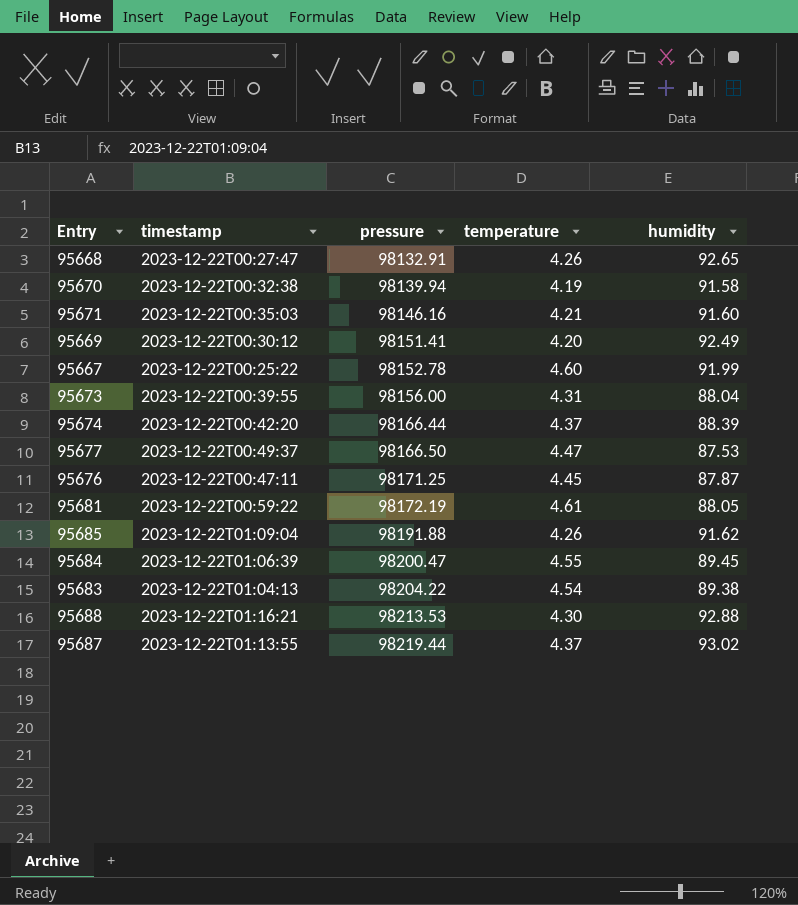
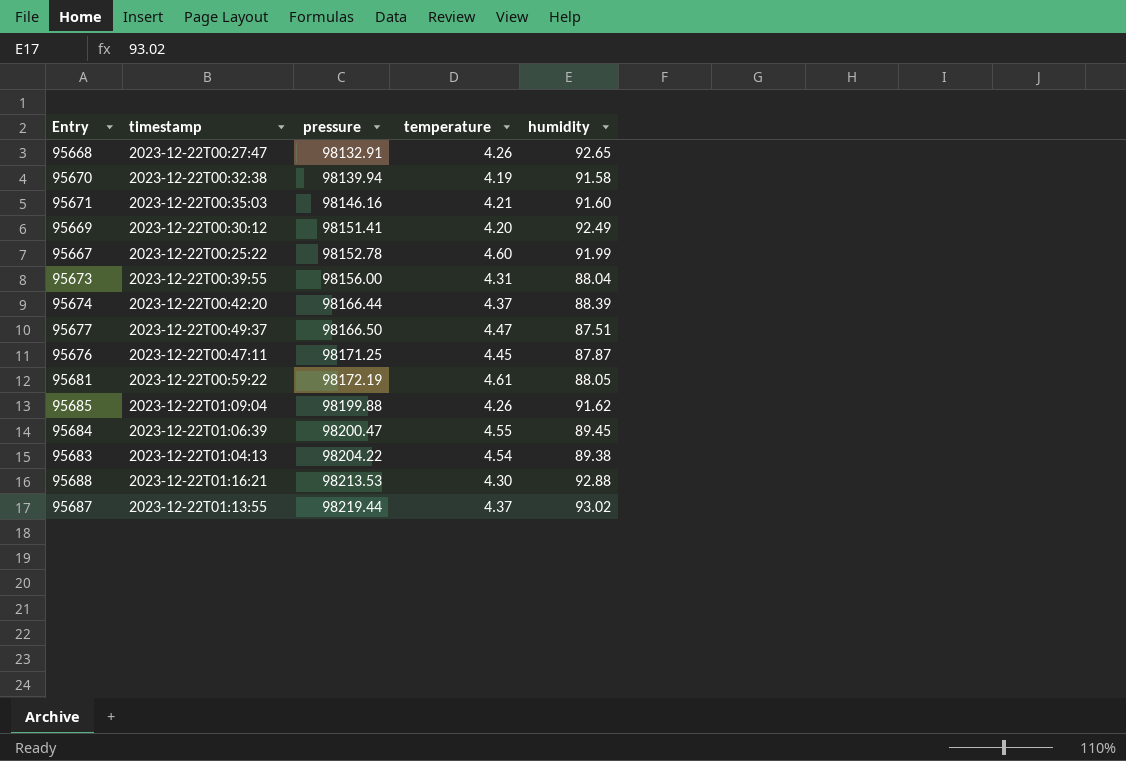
95677 | humidity: 87.53 -> 87.51
95685 | pressure: 98191.88 -> 98199.88

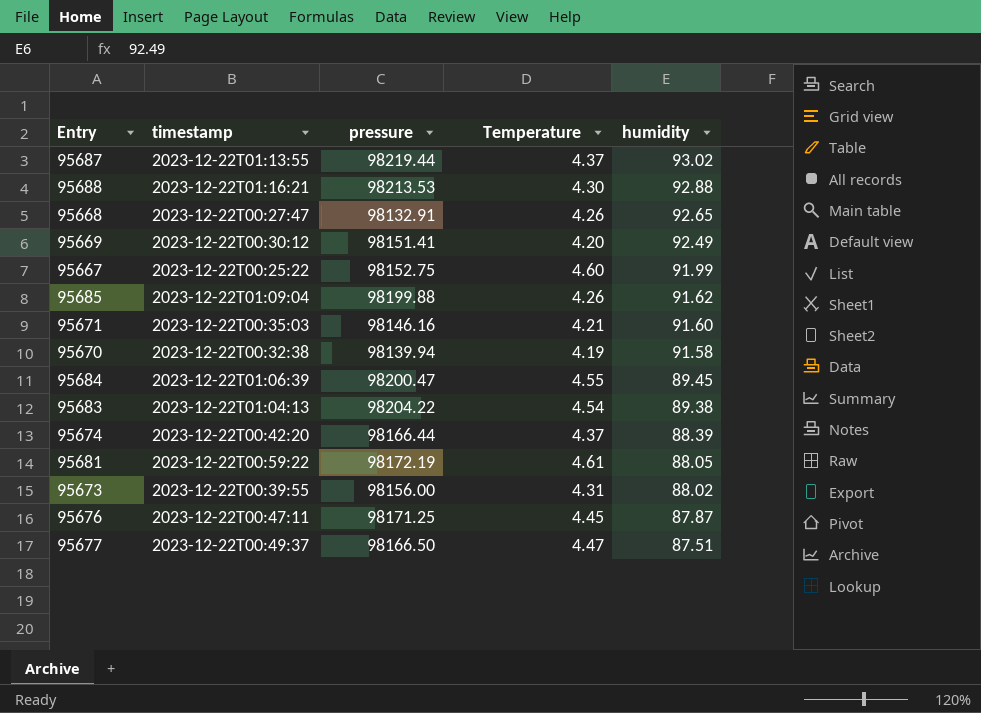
row order: pressure ascending -> humidity descending
column name: temperature -> Temperature
95667 | pressure: 98152.78 -> 98152.75
95673 | humidity: 88.04 -> 88.02

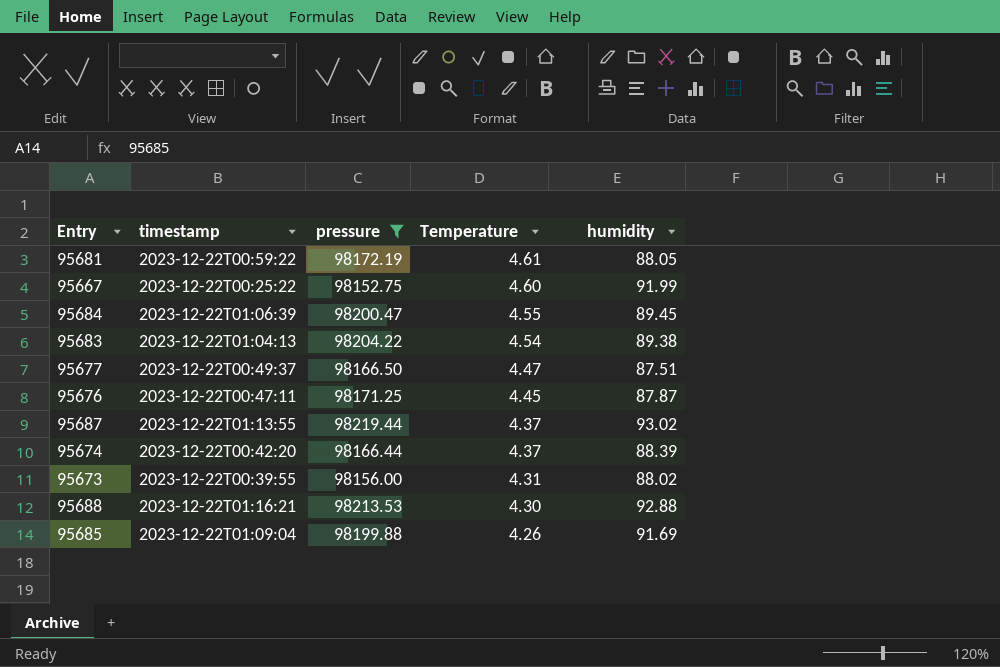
filter: none -> pressure >= 98152.75
row order: humidity descending -> Temperature descending
95685 | humidity: 91.62 -> 91.69

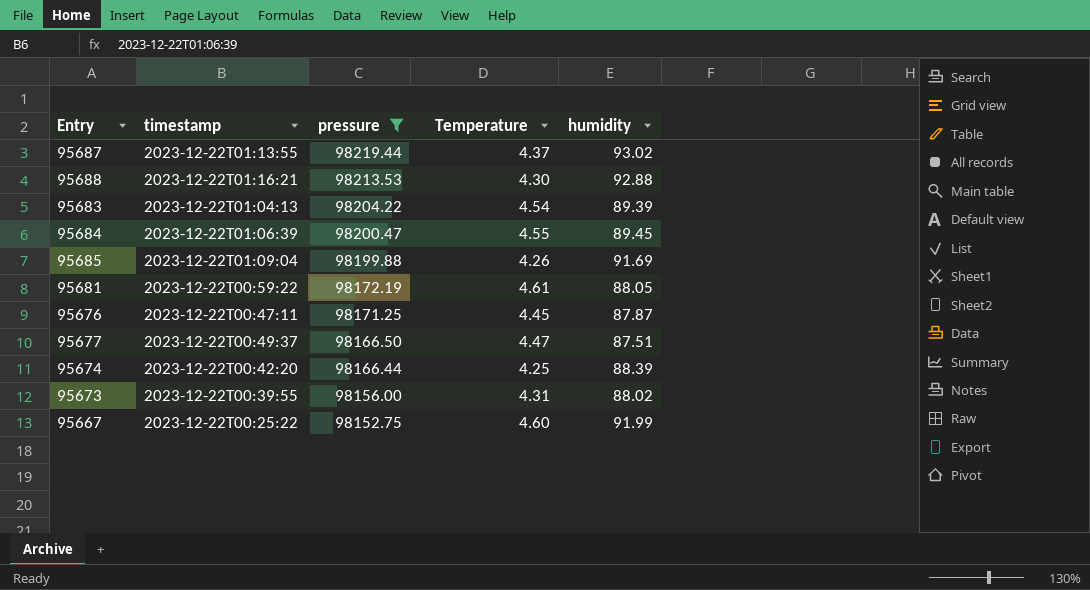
row order: Temperature descending -> pressure descending
95683 | humidity: 89.38 -> 89.39
95674 | Temperature: 4.37 -> 4.25

